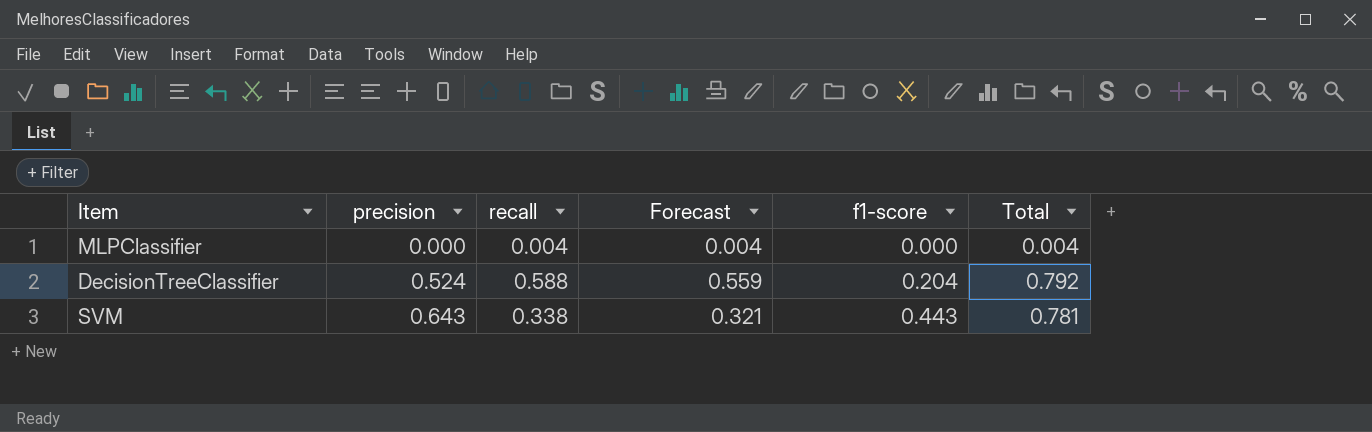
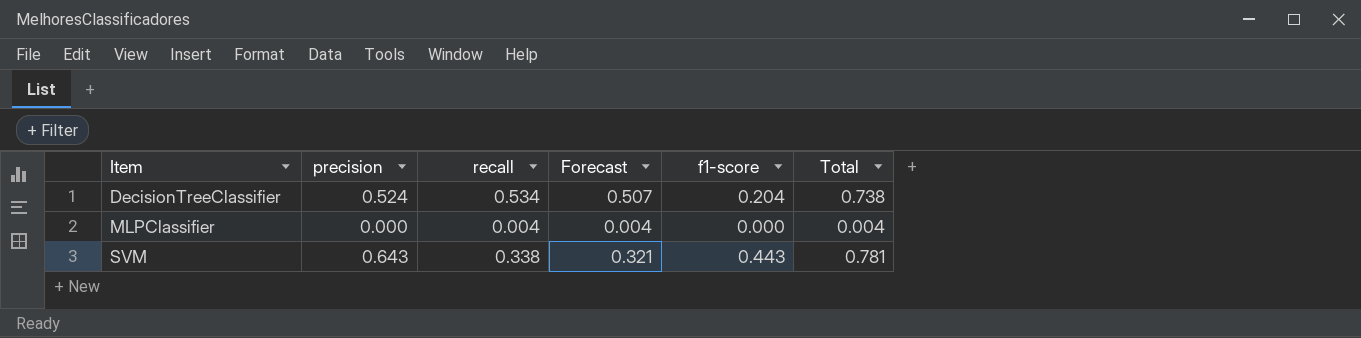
row order: precision ascending -> Item ascending
DecisionTreeClassifier | recall: 0.588 -> 0.534
DecisionTreeClassifier | Forecast: 0.559 -> 0.507
DecisionTreeClassifier | Total: 0.792 -> 0.738

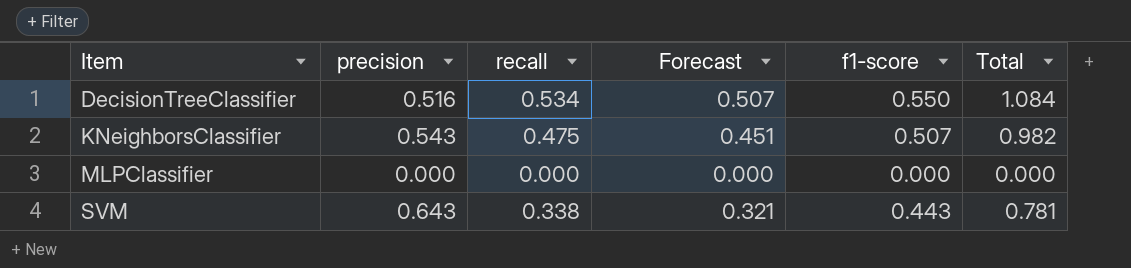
DecisionTreeClassifier | precision: 0.524 -> 0.516
DecisionTreeClassifier | f1-score: 0.204 -> 0.550
DecisionTreeClassifier | Total: 0.738 -> 1.084
row KNeighborsClassifier: none -> 0.543 | 0.475 | 0.451 | 0.507 | 0.982
MLPClassifier | recall: 0.004 -> 0.000
MLPClassifier | Forecast: 0.004 -> 0.000
MLPClassifier | Total: 0.004 -> 0.000

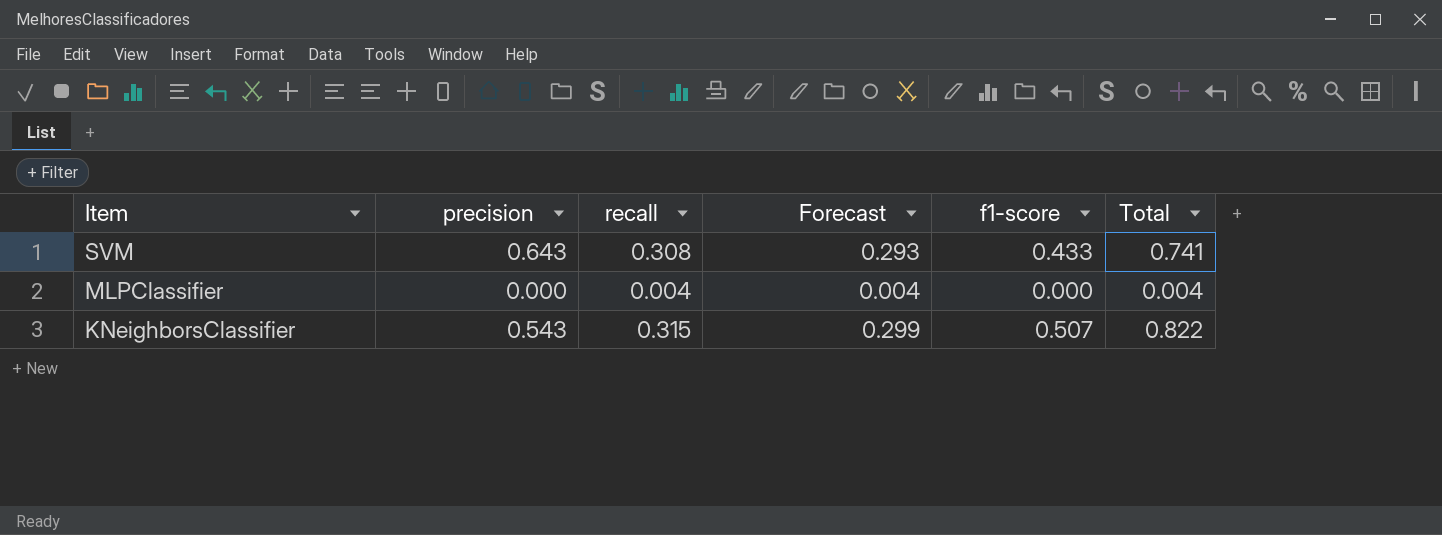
row order: Item ascending -> Item descending
row DecisionTreeClassifier: 0.516 | 0.534 | 0.507 | 0.550 | 1.084 -> none
SVM | recall: 0.338 -> 0.308
SVM | Forecast: 0.321 -> 0.293
SVM | f1-score: 0.443 -> 0.433
SVM | Total: 0.781 -> 0.741
MLPClassifier | recall: 0.000 -> 0.004
MLPClassifier | Forecast: 0.000 -> 0.004
MLPClassifier | Total: 0.000 -> 0.004
KNeighborsClassifier | recall: 0.475 -> 0.315
KNeighborsClassifier | Forecast: 0.451 -> 0.299
KNeighborsClassifier | Total: 0.982 -> 0.822

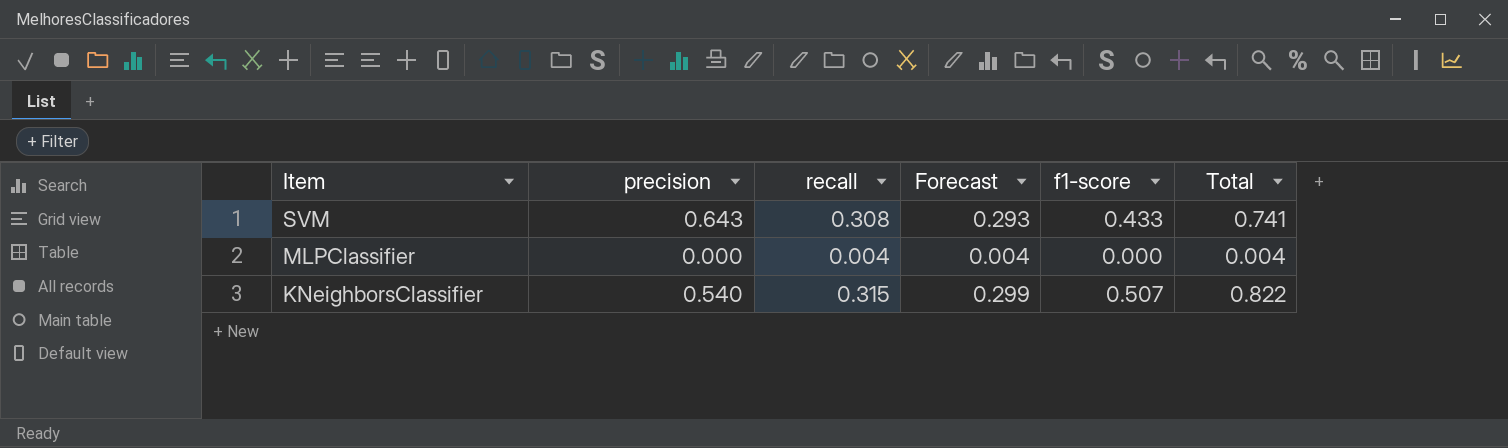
KNeighborsClassifier | precision: 0.543 -> 0.540

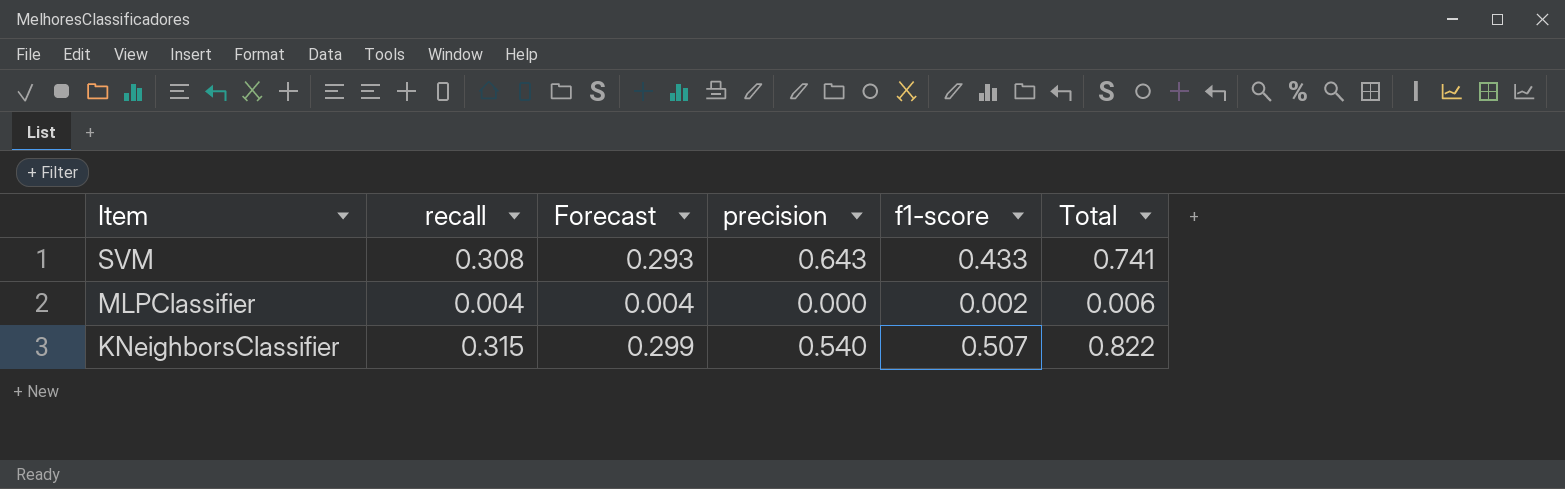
column precision | position: 2 -> 4
MLPClassifier | f1-score: 0.000 -> 0.002
MLPClassifier | Total: 0.004 -> 0.006

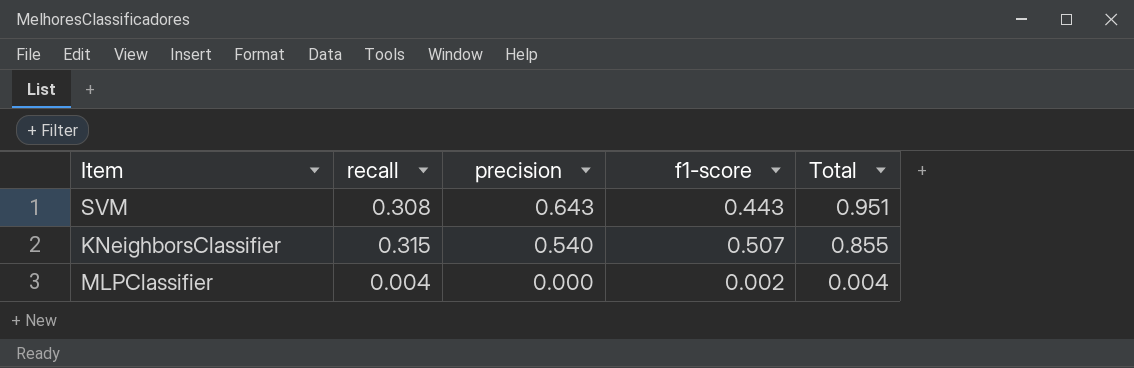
row order: Item descending -> precision descending
column Forecast | formula: [recall] * 0.95 -> none
column Total | formula: [recall] + [f1-score] -> [recall] + [precision]
SVM | f1-score: 0.433 -> 0.443

